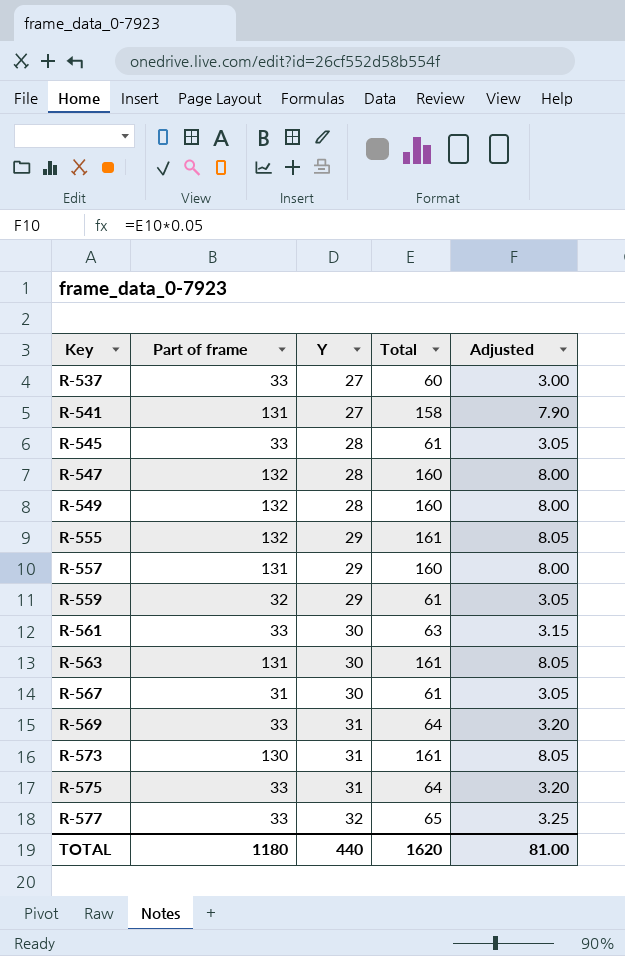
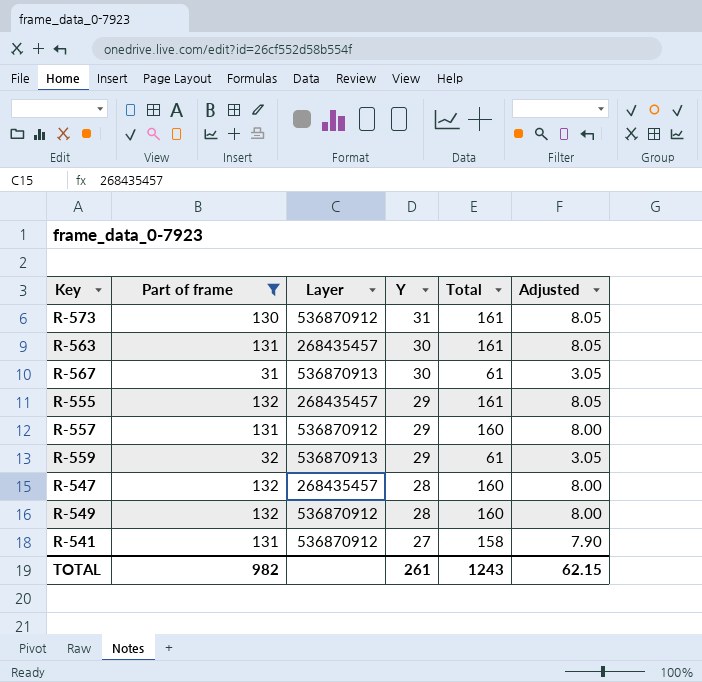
filter: none -> Part of frame != 33
row order: Key ascending -> Y descending
column Layer | position: none -> 3
TOTAL | Part of frame: 1180 -> 982
TOTAL | Y: 440 -> 261
TOTAL | Total: 1620 -> 1243
TOTAL | Adjusted: 81.00 -> 62.15

